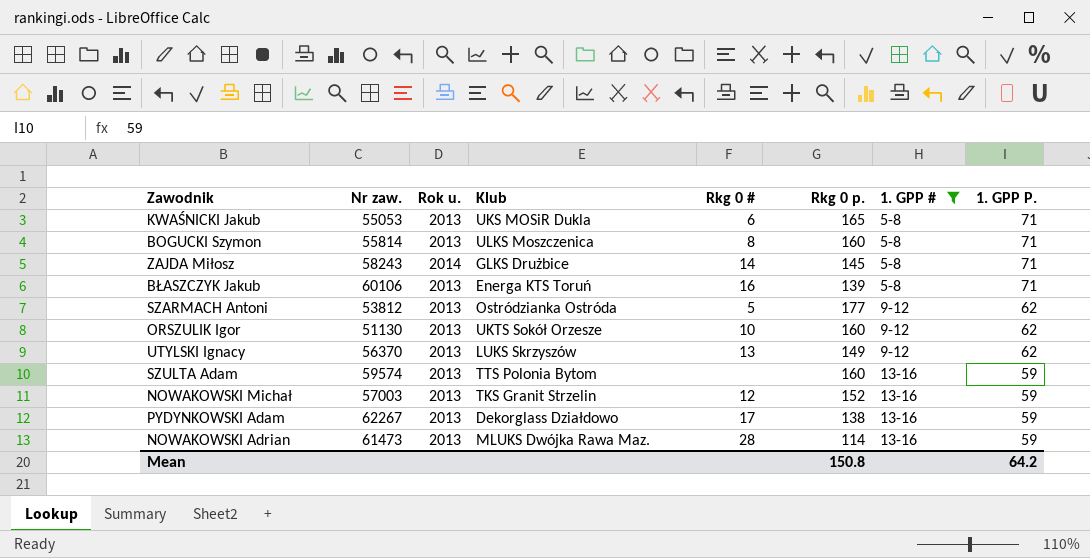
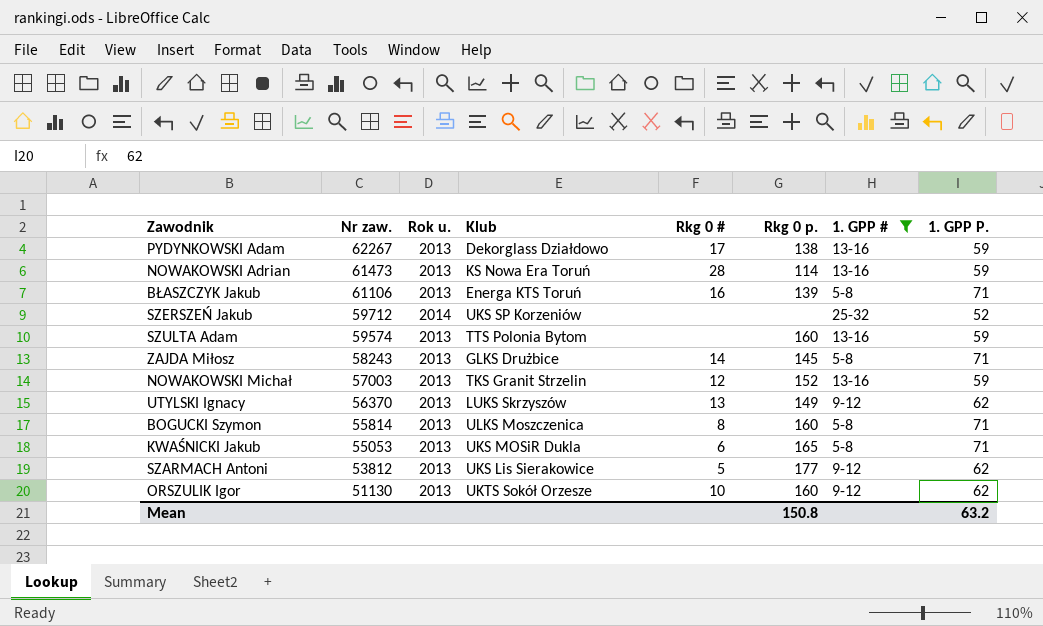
row order: 1. GPP # ascending -> Nr zaw. descending
NOWAKOWSKI Adrian | Klub: MLUKS Dwójka Rawa Maz. -> KS Nowa Era Toruń
BŁASZCZYK Jakub | Nr zaw.: 60106 -> 61106
row SZERSZEŃ Jakub: none -> 59712 | 2014 | UKS SP Korzeniów | none | none | 25-32 | 52
ZAJDA Miłosz | Rok u.: 2014 -> 2013
SZARMACH Antoni | Klub: Ostródzianka Ostróda -> UKS Lis Sierakowice
Mean | 1. GPP P.: 64.2 -> 63.2

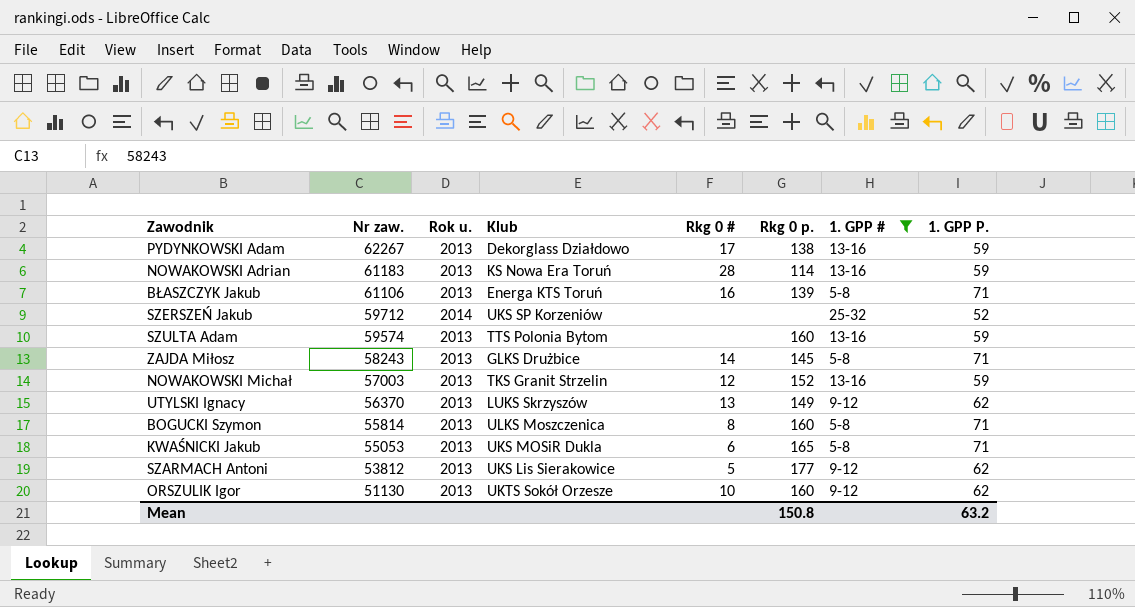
NOWAKOWSKI Adrian | Nr zaw.: 61473 -> 61183

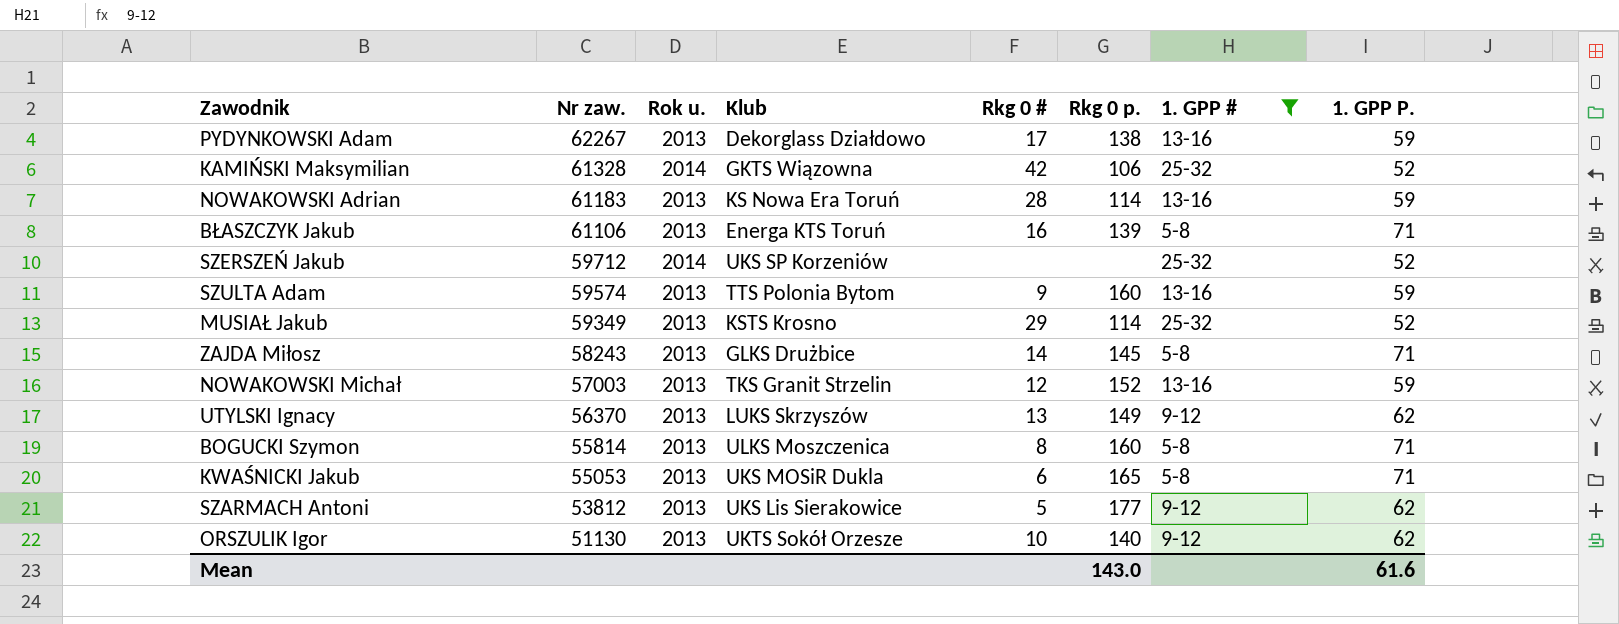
row KAMIŃSKI Maksymilian: none -> 61328 | 2014 | GKTS Wiązowna | 42 | 106 | 25-32 | 52
SZULTA Adam | Rkg 0 #: none -> 9
row MUSIAŁ Jakub: none -> 59349 | 2013 | KSTS Krosno | 29 | 114 | 25-32 | 52
ORSZULIK Igor | Rkg 0 p.: 160 -> 140
Mean | Rkg 0 p.: 150.8 -> 143.0
Mean | 1. GPP P.: 63.2 -> 61.6

